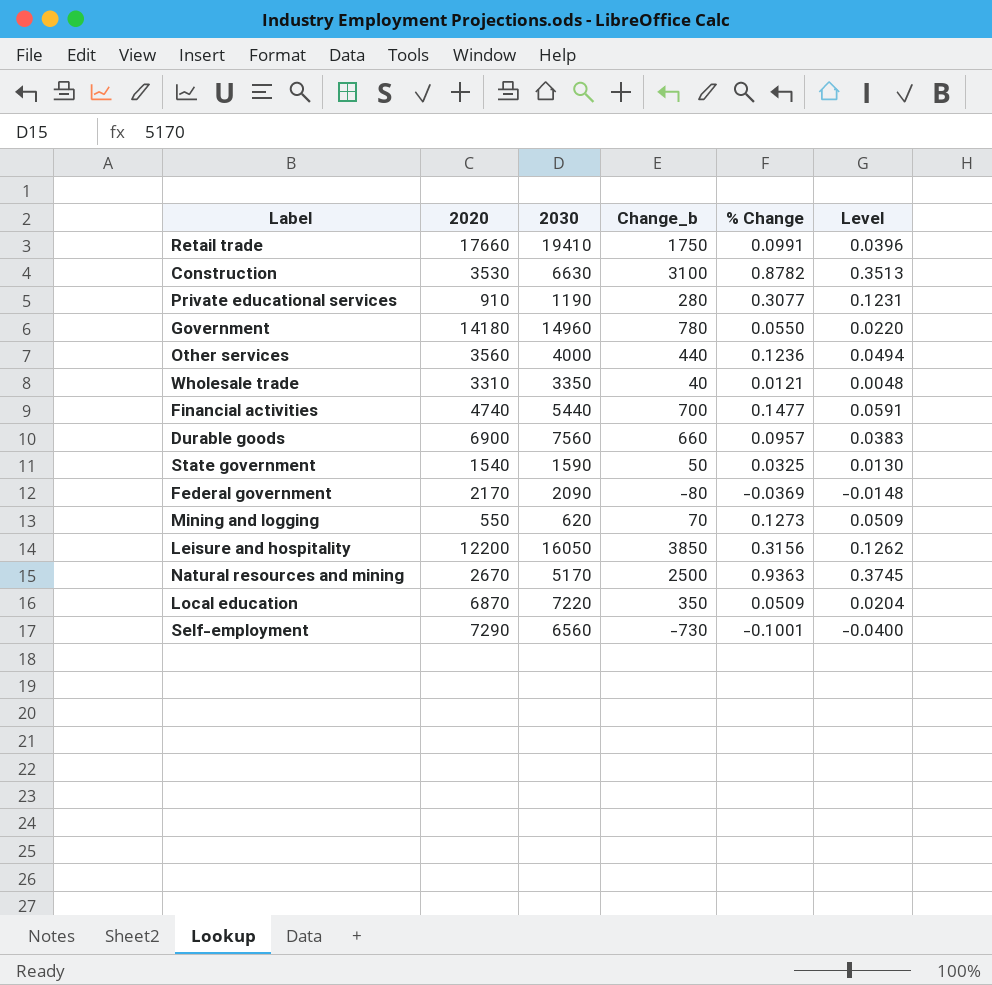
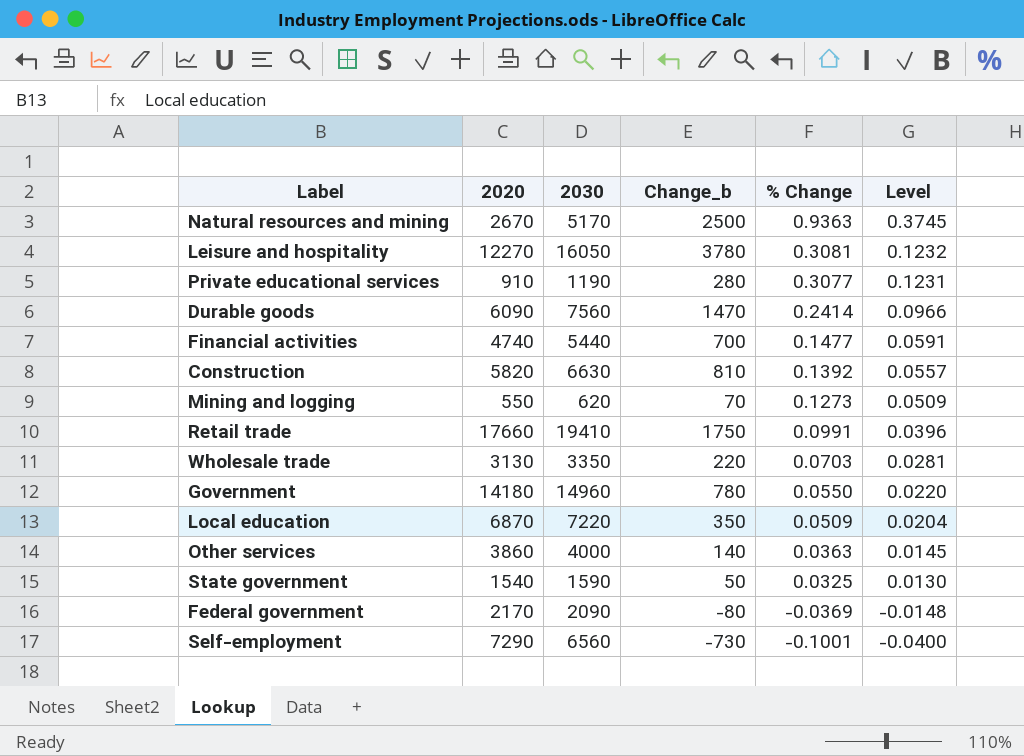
row order: none -> % Change descending
Leisure and hospitality | 2020: 12200 -> 12270
Leisure and hospitality | Change_b: 3850 -> 3780
Leisure and hospitality | % Change: 0.3156 -> 0.3081
Leisure and hospitality | Level: 0.1262 -> 0.1232
Durable goods | 2020: 6900 -> 6090
Durable goods | Change_b: 660 -> 1470
Durable goods | % Change: 0.0957 -> 0.2414
Durable goods | Level: 0.0383 -> 0.0966
Construction | 2020: 3530 -> 5820
Construction | Change_b: 3100 -> 810
Construction | % Change: 0.8782 -> 0.1392
Construction | Level: 0.3513 -> 0.0557
Wholesale trade | 2020: 3310 -> 3130
Wholesale trade | Change_b: 40 -> 220
Wholesale trade | % Change: 0.0121 -> 0.0703
Wholesale trade | Level: 0.0048 -> 0.0281
Other services | 2020: 3560 -> 3860
Other services | Change_b: 440 -> 140
Other services | % Change: 0.1236 -> 0.0363
Other services | Level: 0.0494 -> 0.0145

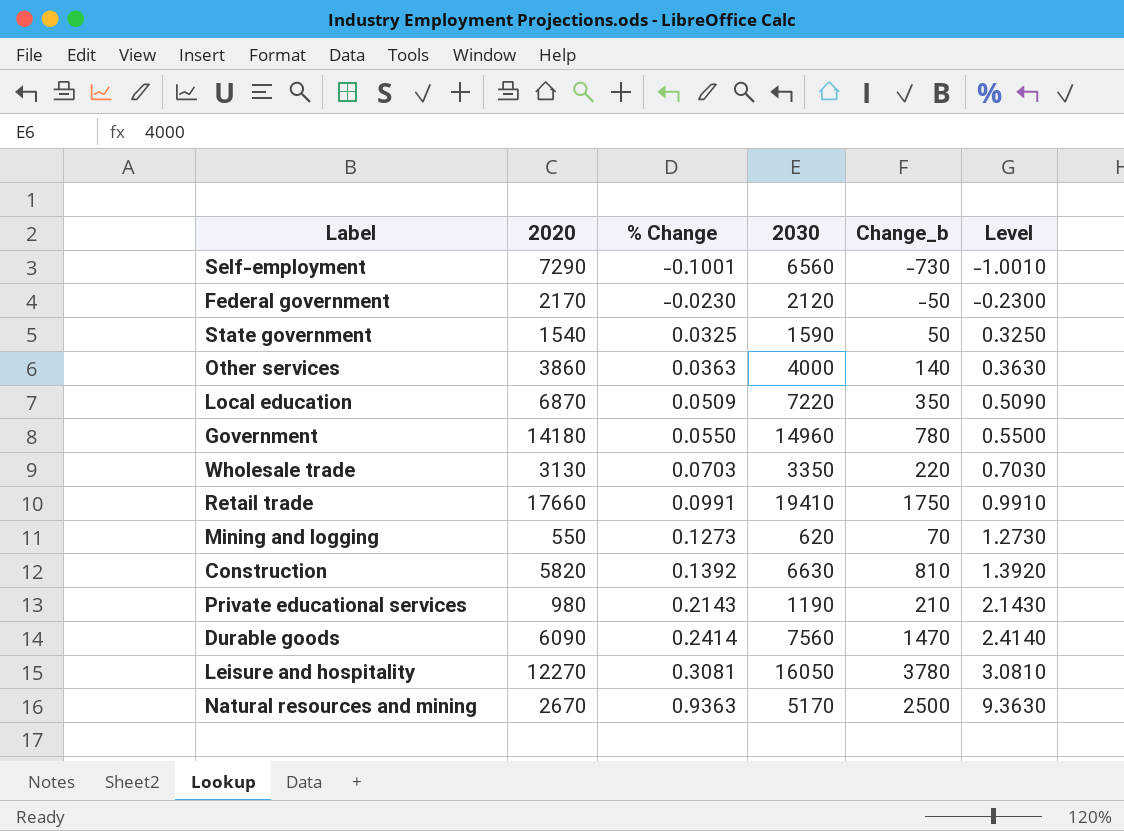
row order: % Change descending -> % Change ascending
column % Change | position: 5 -> 3
column Level | formula: [% Change] * 0.4 -> [% Change] * 10
row Financial activities: 4740 | 5440 | 700 | 0.1477 | 0.0591 -> none
Federal government | % Change: -0.0369 -> -0.0230
Federal government | 2030: 2090 -> 2120
Federal government | Change_b: -80 -> -50
Private educational services | 2020: 910 -> 980
Private educational services | % Change: 0.3077 -> 0.2143
Private educational services | Change_b: 280 -> 210

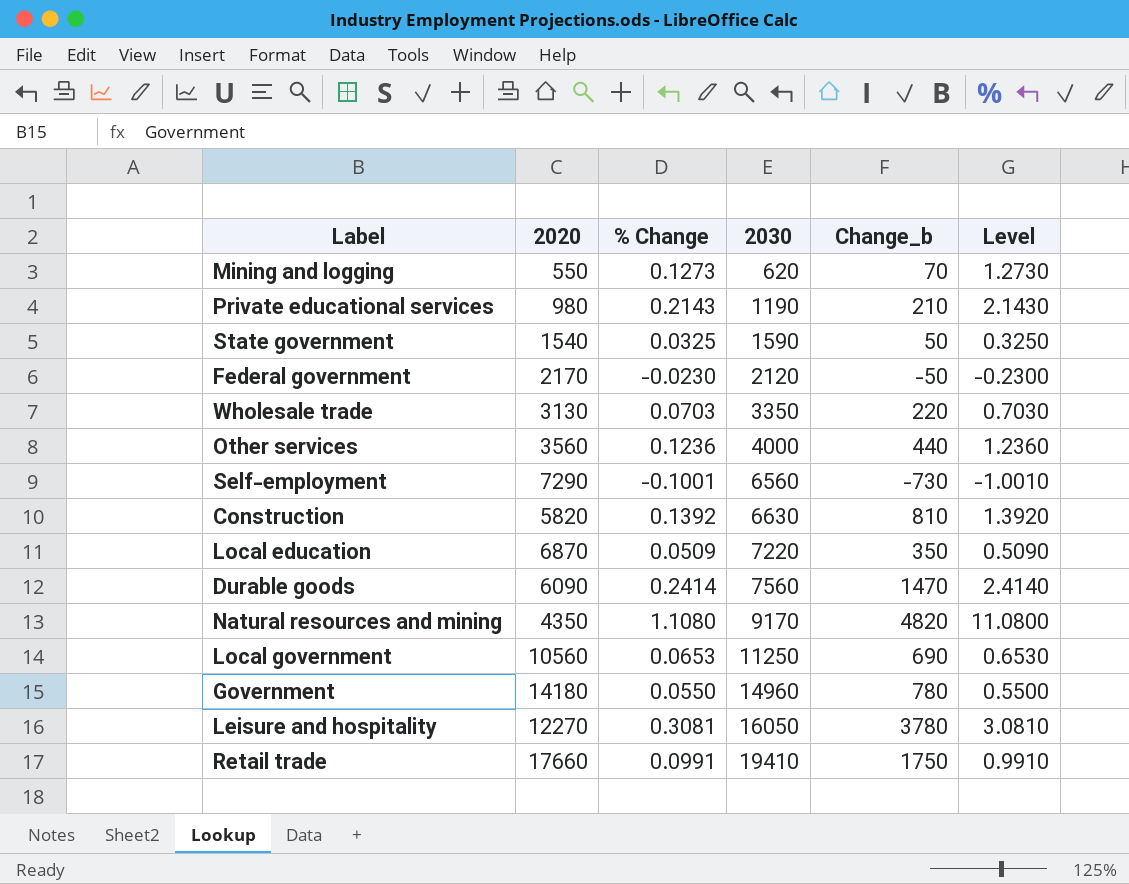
row order: % Change ascending -> 2030 ascending
Other services | 2020: 3860 -> 3560
Other services | % Change: 0.0363 -> 0.1236
Other services | Change_b: 140 -> 440
Other services | Level: 0.3630 -> 1.2360
Natural resources and mining | 2020: 2670 -> 4350
Natural resources and mining | % Change: 0.9363 -> 1.1080
Natural resources and mining | 2030: 5170 -> 9170
Natural resources and mining | Change_b: 2500 -> 4820
Natural resources and mining | Level: 9.3630 -> 11.0800
row Local government: none -> 10560 | 0.0653 | 11250 | 690 | 0.6530

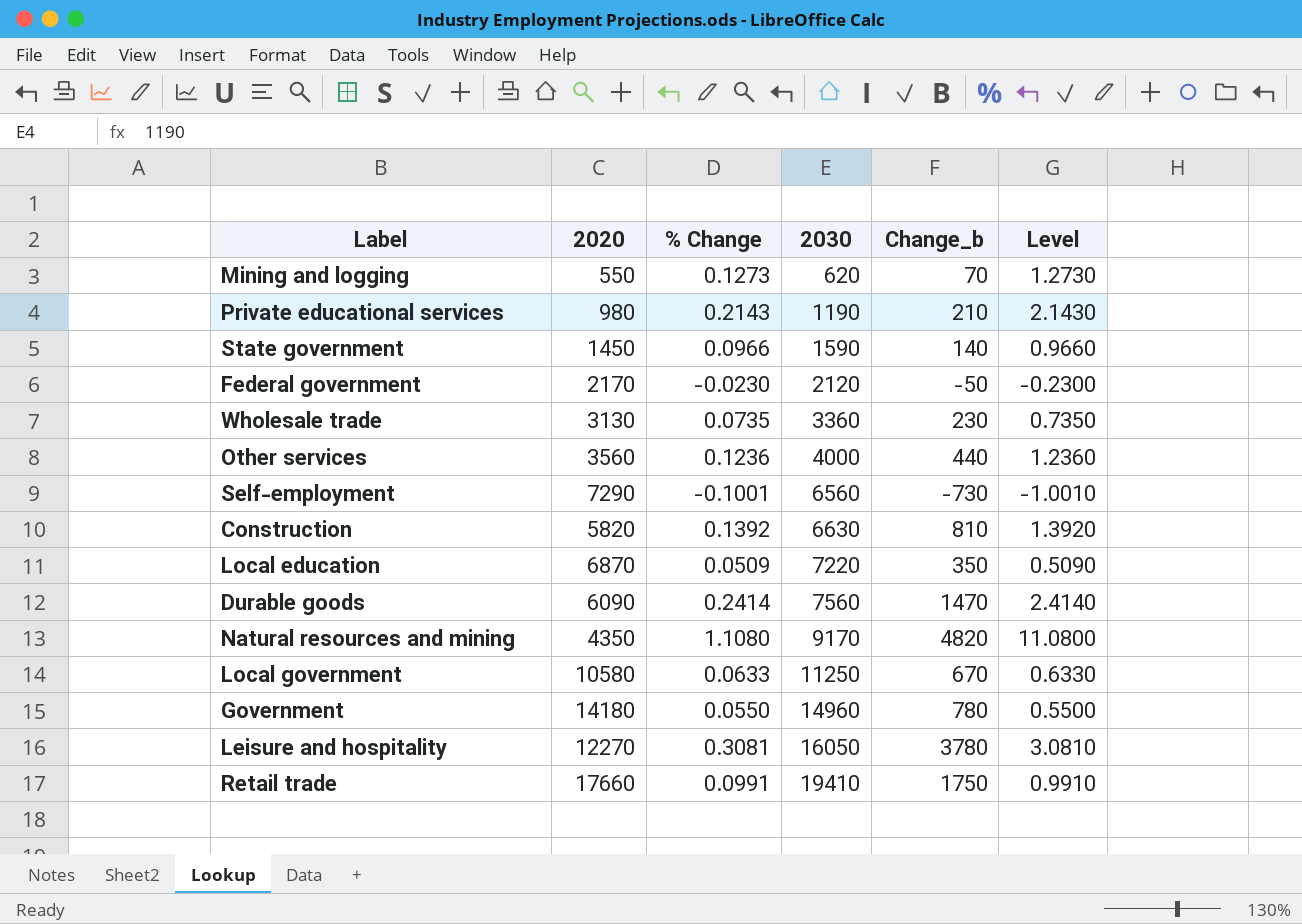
State government | 2020: 1540 -> 1450
State government | % Change: 0.0325 -> 0.0966
State government | Change_b: 50 -> 140
State government | Level: 0.3250 -> 0.9660
Wholesale trade | % Change: 0.0703 -> 0.0735
Wholesale trade | 2030: 3350 -> 3360
Wholesale trade | Change_b: 220 -> 230
Wholesale trade | Level: 0.7030 -> 0.7350
Local government | 2020: 10560 -> 10580
Local government | % Change: 0.0653 -> 0.0633
Local government | Change_b: 690 -> 670
Local government | Level: 0.6530 -> 0.6330

